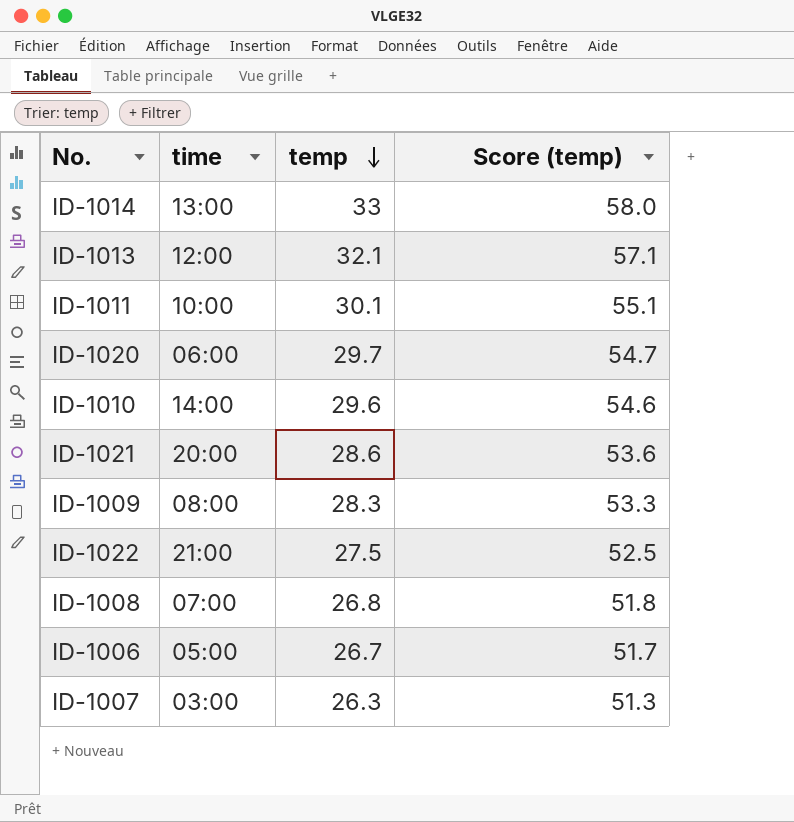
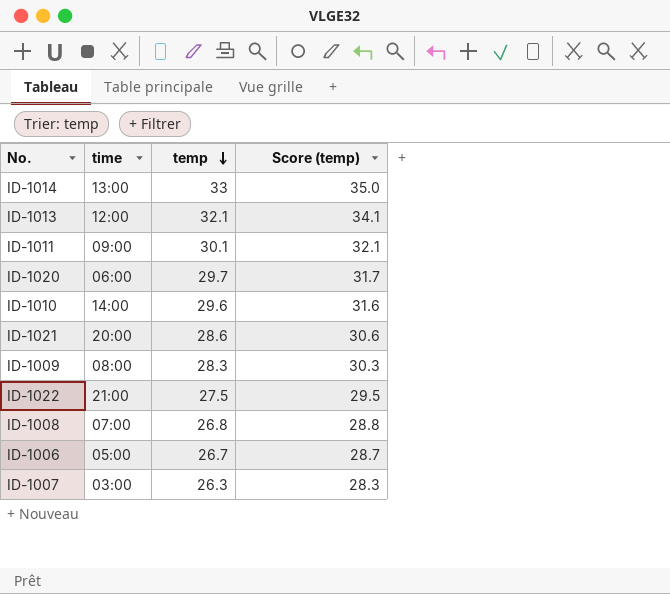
column Score (temp) | formula: [temp] + 25 -> [temp] + 2
ID-1011 | time: 10:00 -> 09:00

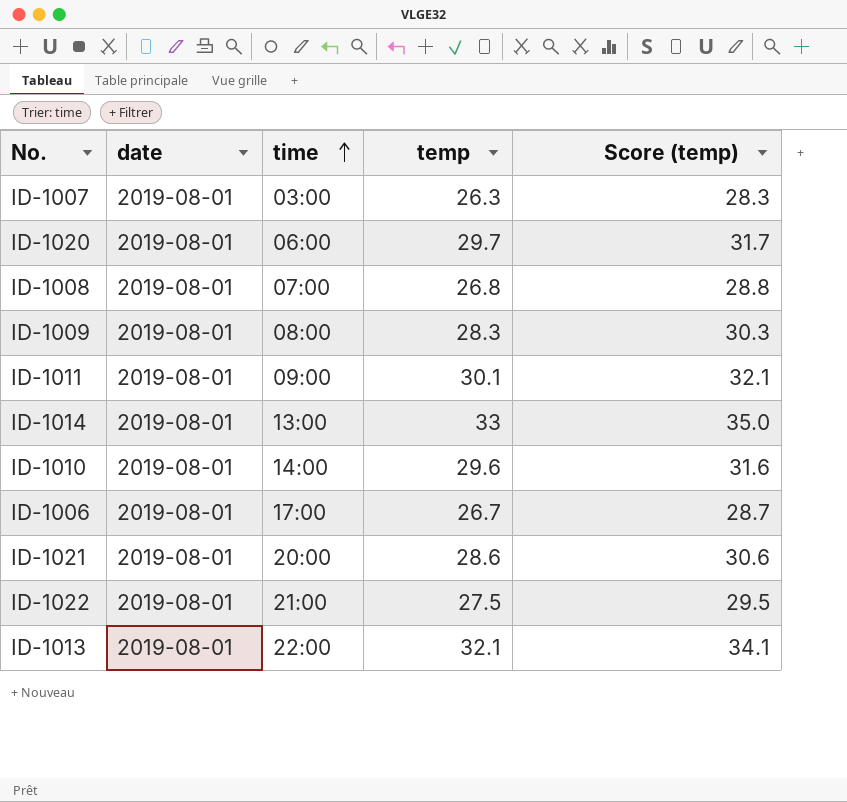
row order: temp descending -> time ascending
column date | position: none -> 2
ID-1006 | time: 05:00 -> 17:00
ID-1013 | time: 12:00 -> 22:00

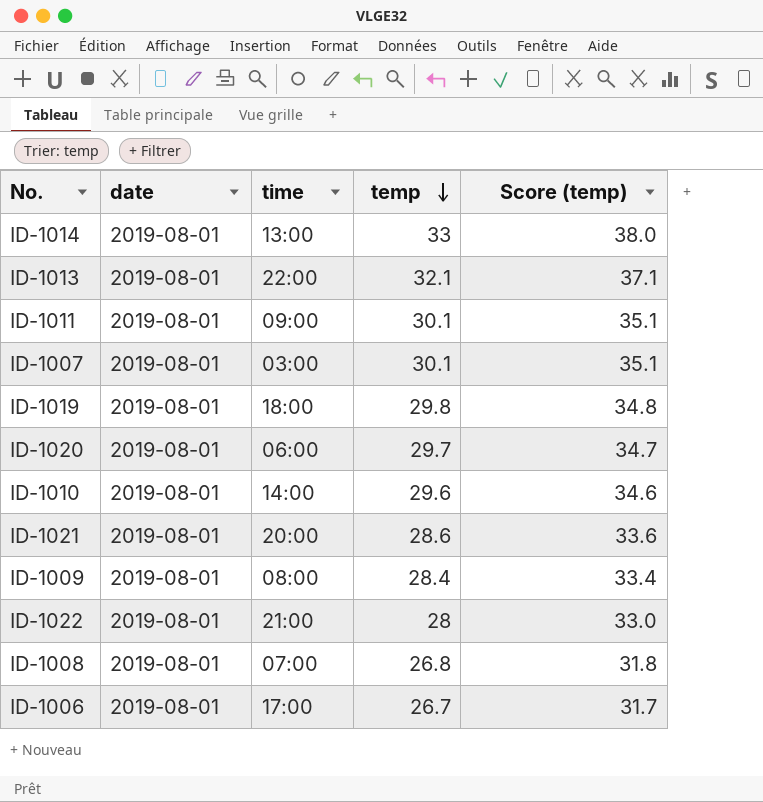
row order: time ascending -> temp descending
column Score (temp) | formula: [temp] + 2 -> [temp] + 5
ID-1007 | temp: 26.3 -> 30.1
row ID-1019: none -> 2019-08-01 | 18:00 | 29.8 | 34.8
ID-1009 | temp: 28.3 -> 28.4
ID-1022 | temp: 27.5 -> 28

